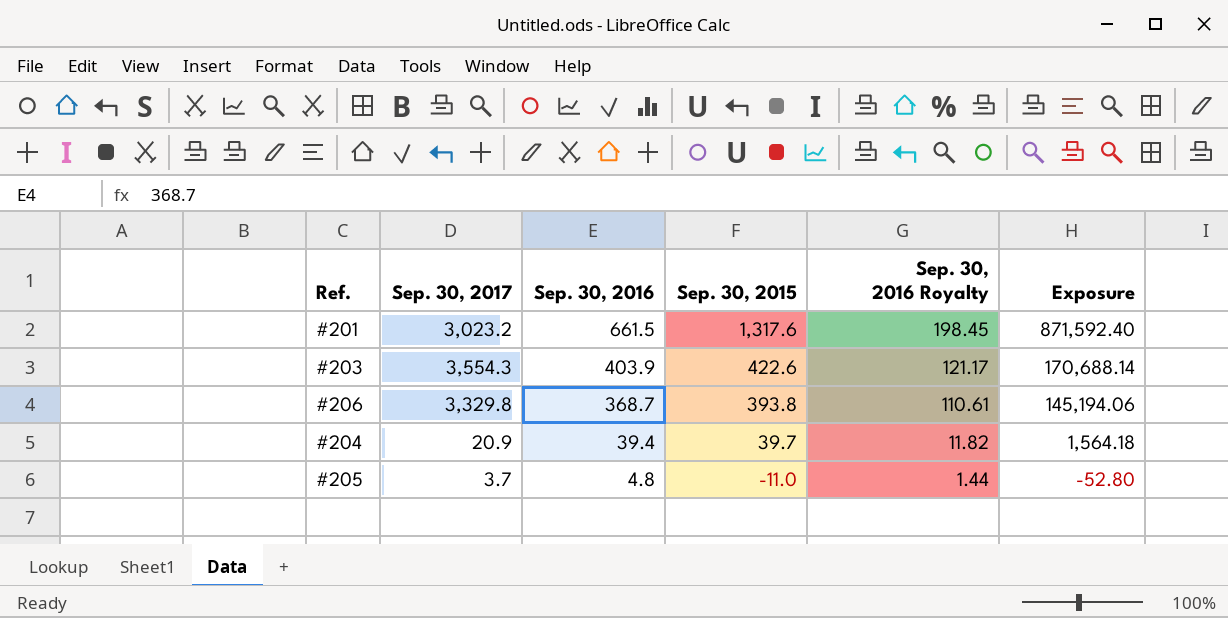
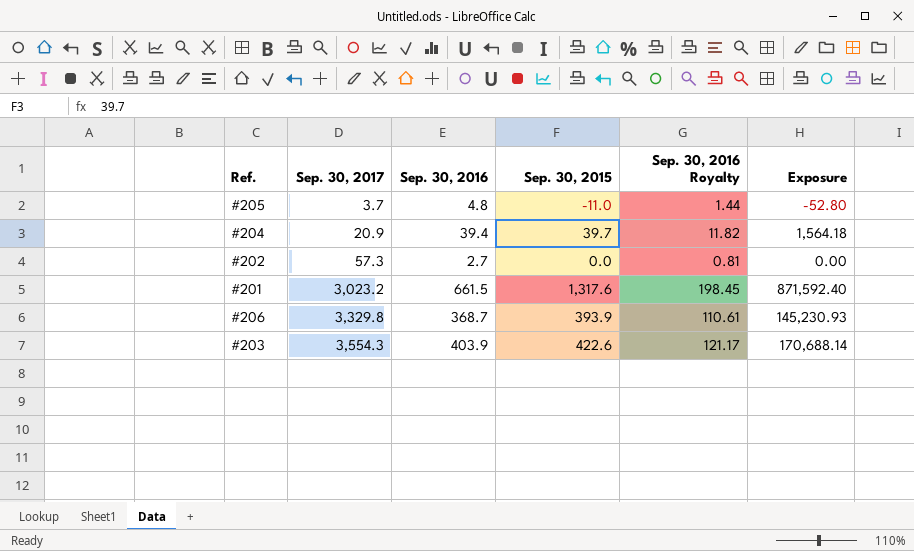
row order: Sep. 30, 2016 descending -> Sep. 30, 2017 ascending
row #202: none -> 57.3 | 2.7 | 0.0 | 0.81 | 0.00
#206 | Sep. 30, 2015: 393.8 -> 393.9
#206 | Exposure: 145,194.06 -> 145,230.93

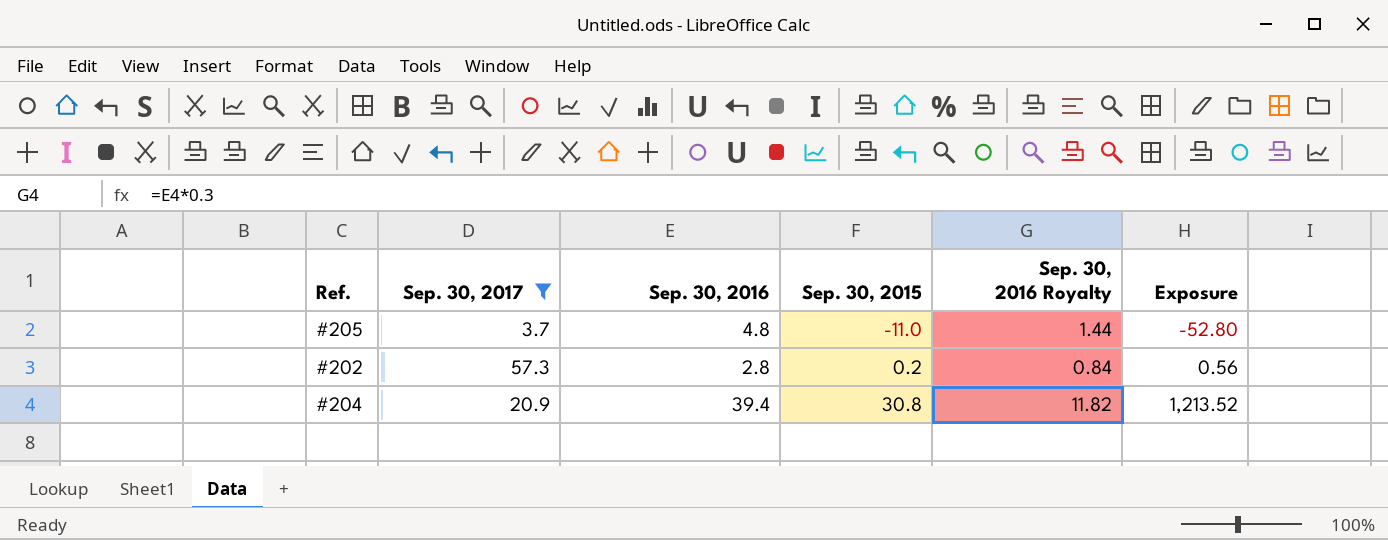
filter: none -> Sep. 30, 2017 <= 57.3
row order: Sep. 30, 2017 ascending -> Sep. 30, 2015 ascending
#202 | Sep. 30, 2016: 2.7 -> 2.8
#202 | Sep. 30, 2015: 0.0 -> 0.2
#202 | Sep. 30, 2016 Royalty: 0.81 -> 0.84
#202 | Exposure: 0.00 -> 0.56
#204 | Sep. 30, 2015: 39.7 -> 30.8
#204 | Exposure: 1,564.18 -> 1,213.52

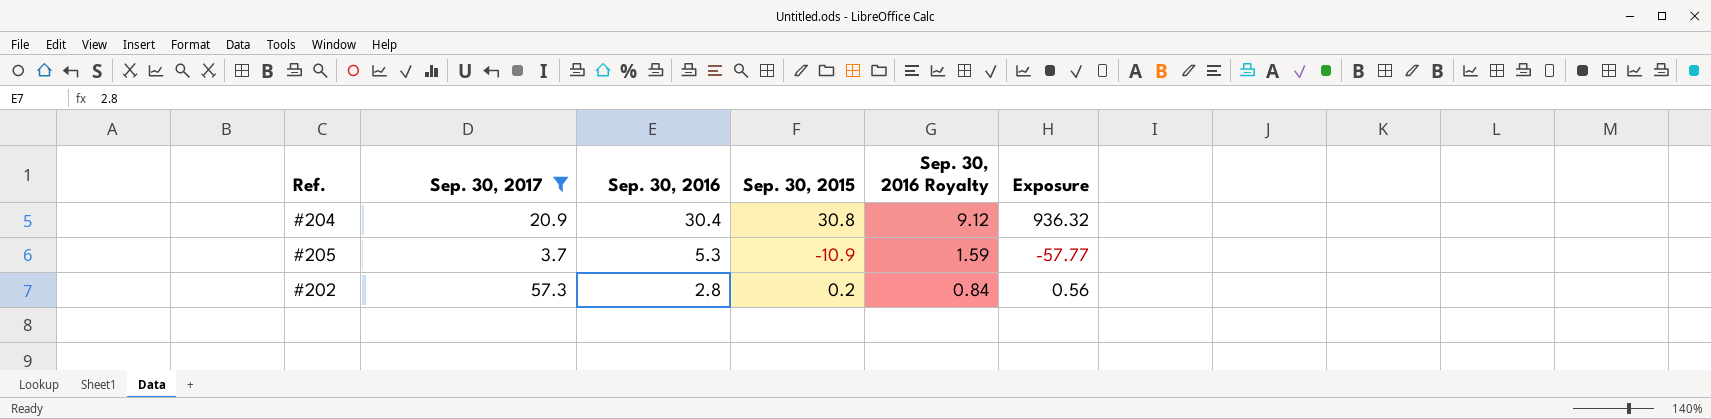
row order: Sep. 30, 2015 ascending -> Sep. 30, 2016 descending
#204 | Sep. 30, 2016: 39.4 -> 30.4
#204 | Sep. 30, 2016 Royalty: 11.82 -> 9.12
#204 | Exposure: 1,213.52 -> 936.32
#205 | Sep. 30, 2016: 4.8 -> 5.3
#205 | Sep. 30, 2015: -11.0 -> -10.9
#205 | Sep. 30, 2016 Royalty: 1.44 -> 1.59
#205 | Exposure: -52.80 -> -57.77

